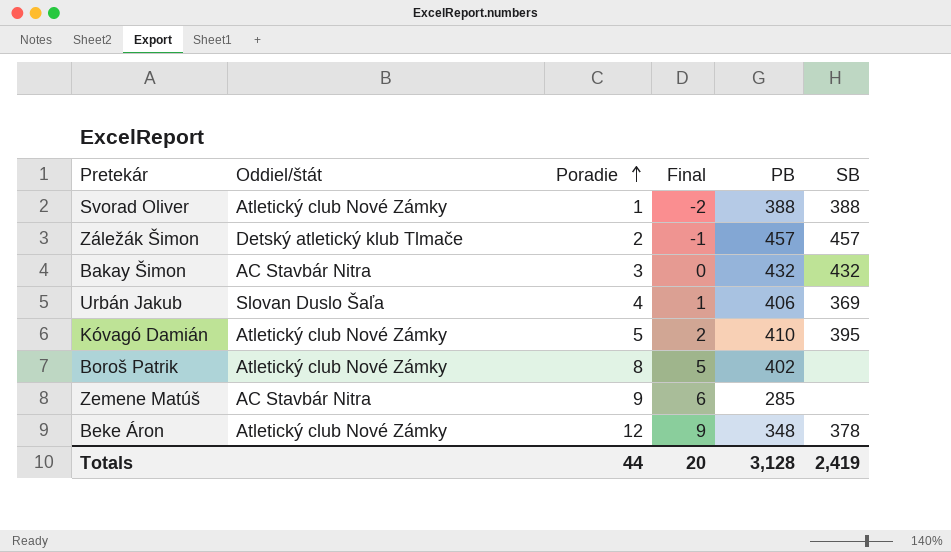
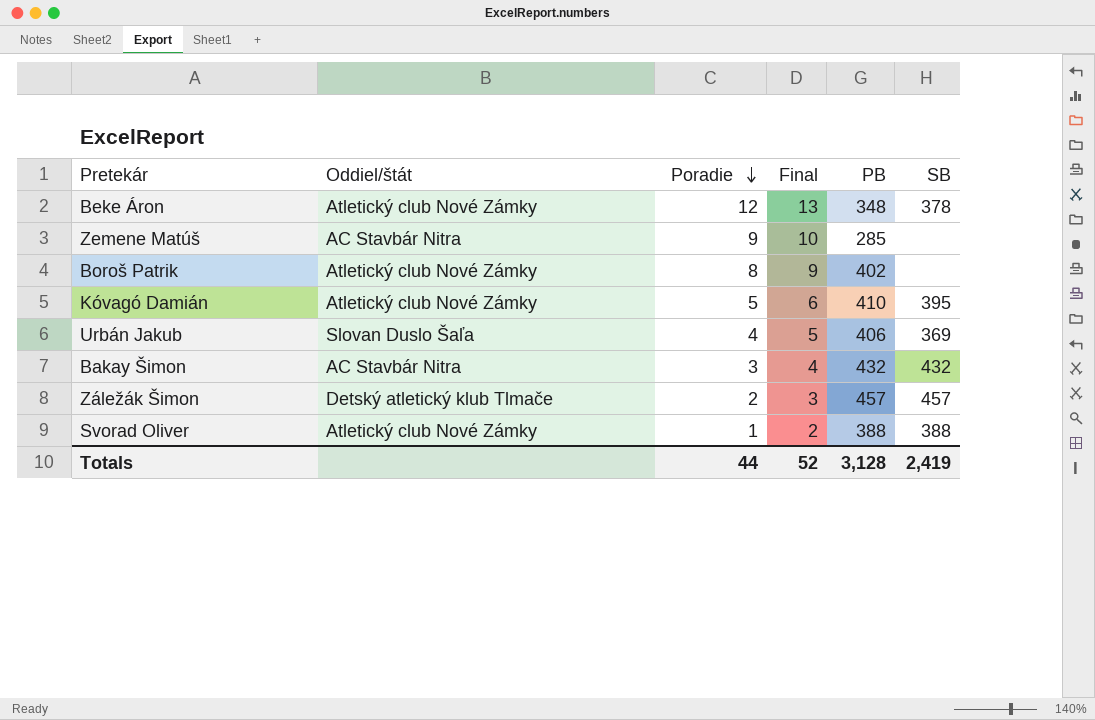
row order: Poradie ascending -> Poradie descending
column Final | formula: [Poradie] - 3 -> [Poradie] + 1
Totals | Final: 20 -> 52

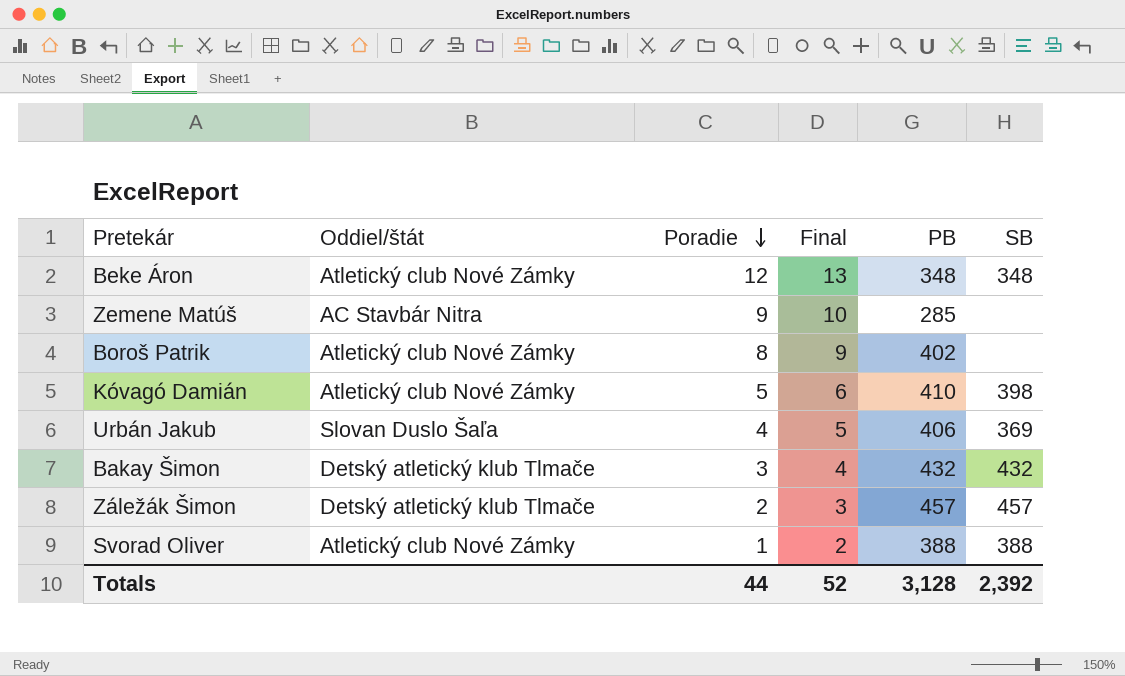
Beke Áron | SB: 378 -> 348
Kóvagó Damián | SB: 395 -> 398
Bakay Šimon | Oddiel/štát: AC Stavbár Nitra -> Detský atletický klub Tlmače
Totals | SB: 2,419 -> 2,392

